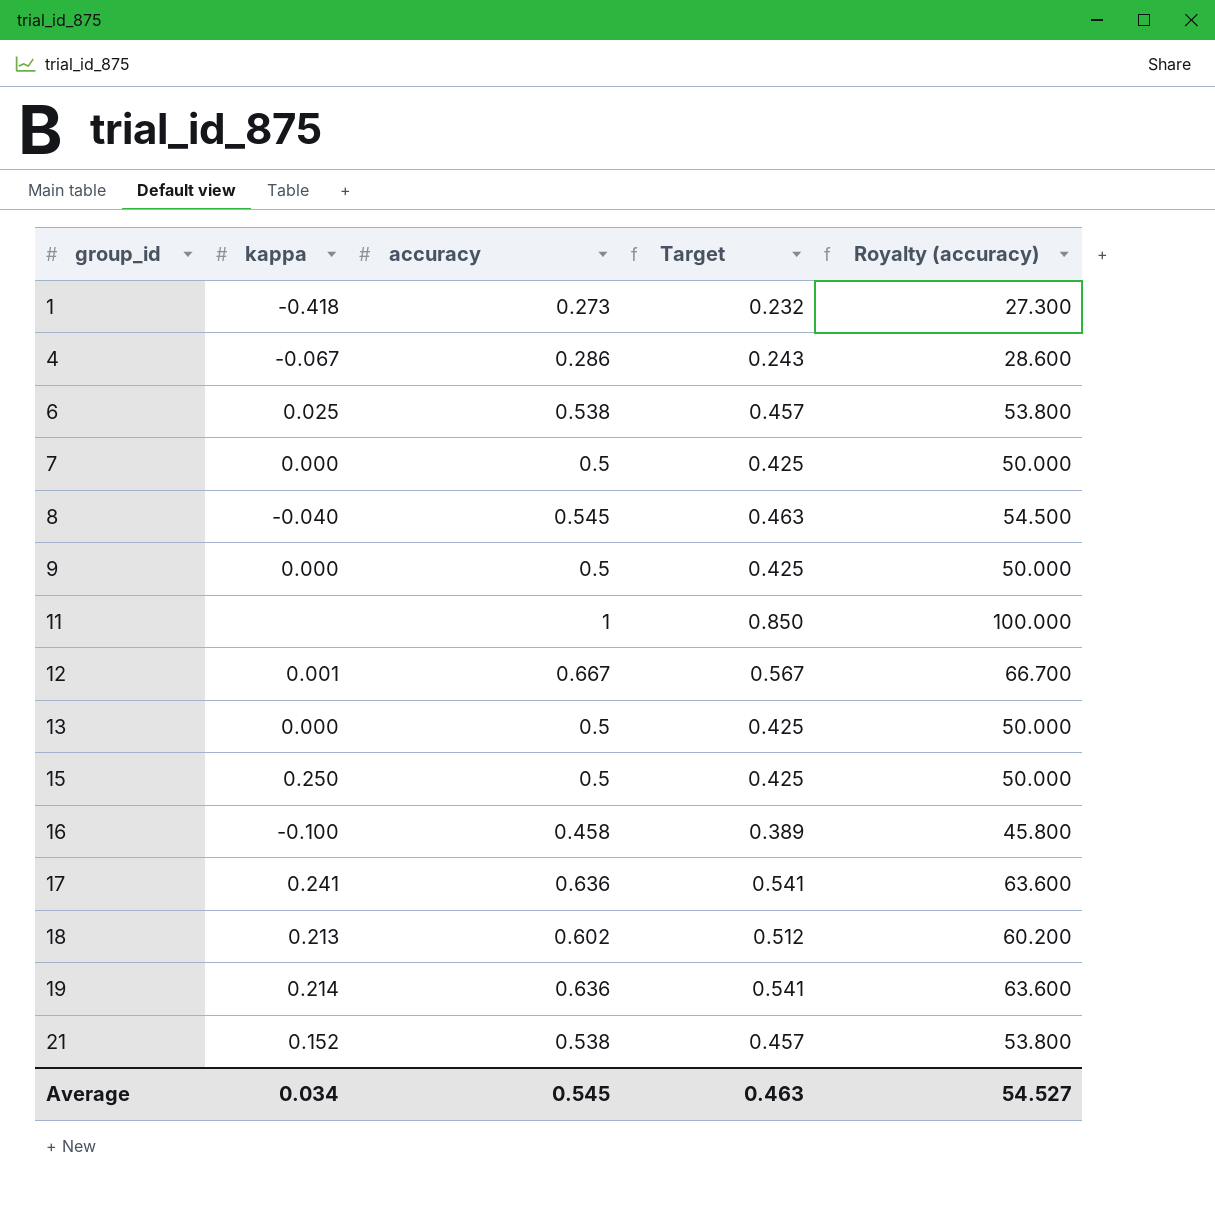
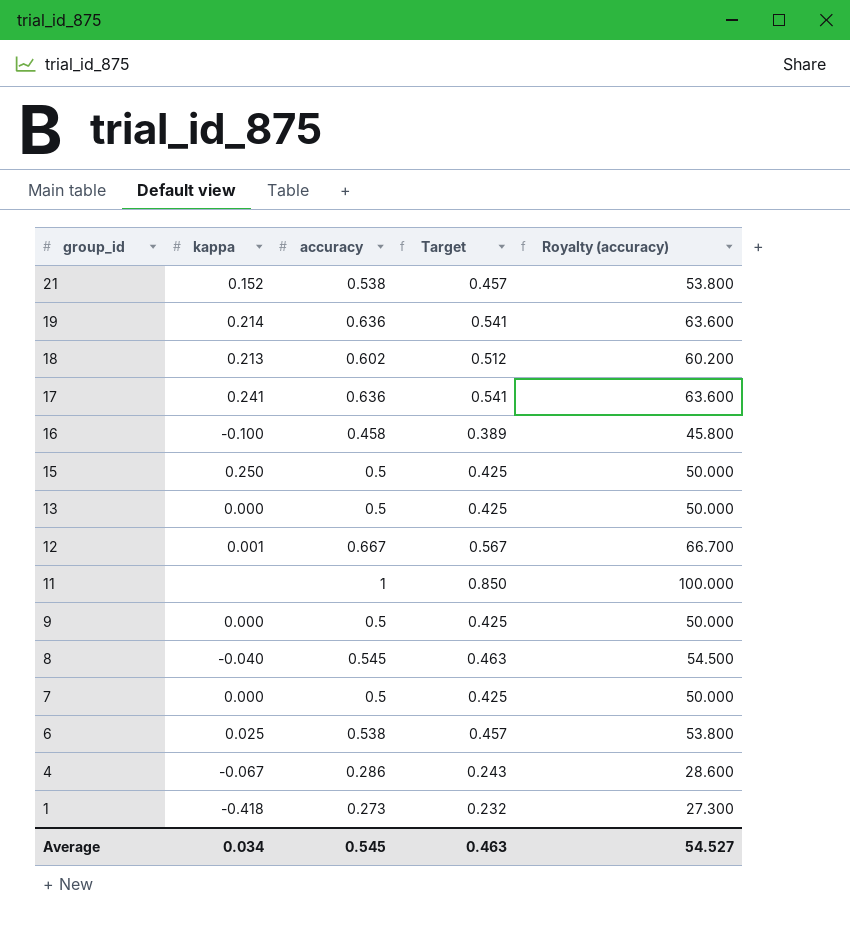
row order: group_id ascending -> group_id descending

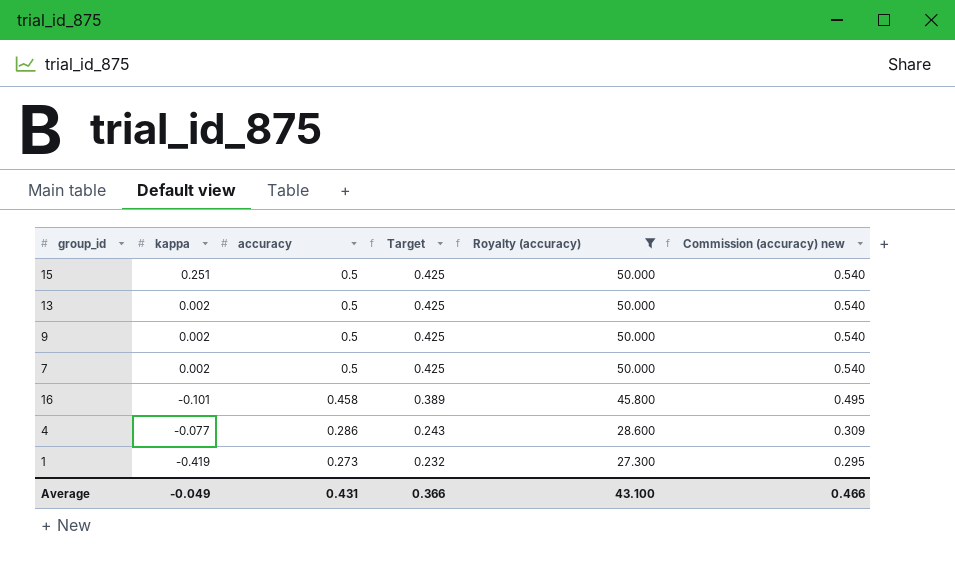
filter: none -> Royalty (accuracy) <= 50.000
row order: group_id descending -> accuracy descending
column Commission (accuracy) new | formula: none -> [accuracy] * 1.08
15 | kappa: 0.250 -> 0.251
13 | kappa: 0.000 -> 0.002
9 | kappa: 0.000 -> 0.002
7 | kappa: 0.000 -> 0.002
16 | kappa: -0.100 -> -0.101
4 | kappa: -0.067 -> -0.077
1 | kappa: -0.418 -> -0.419
Average | kappa: 0.034 -> -0.049
Average | accuracy: 0.545 -> 0.431
Average | Target: 0.463 -> 0.366
Average | Royalty (accuracy): 54.527 -> 43.100

